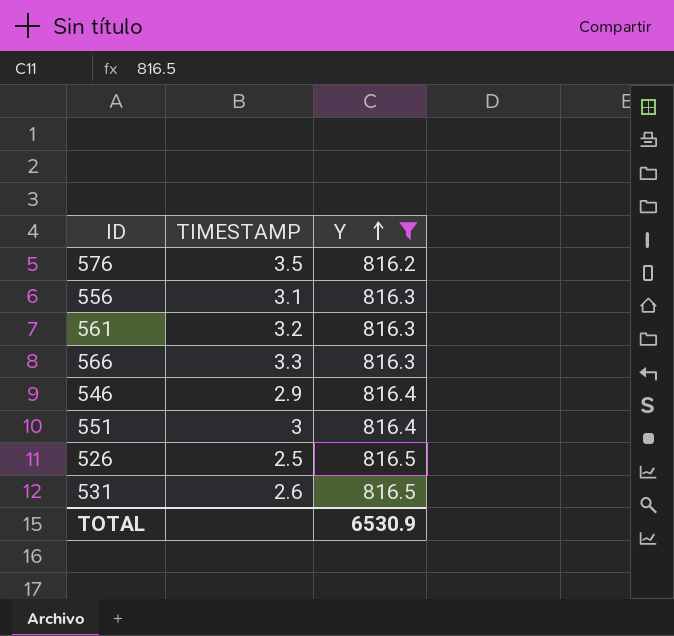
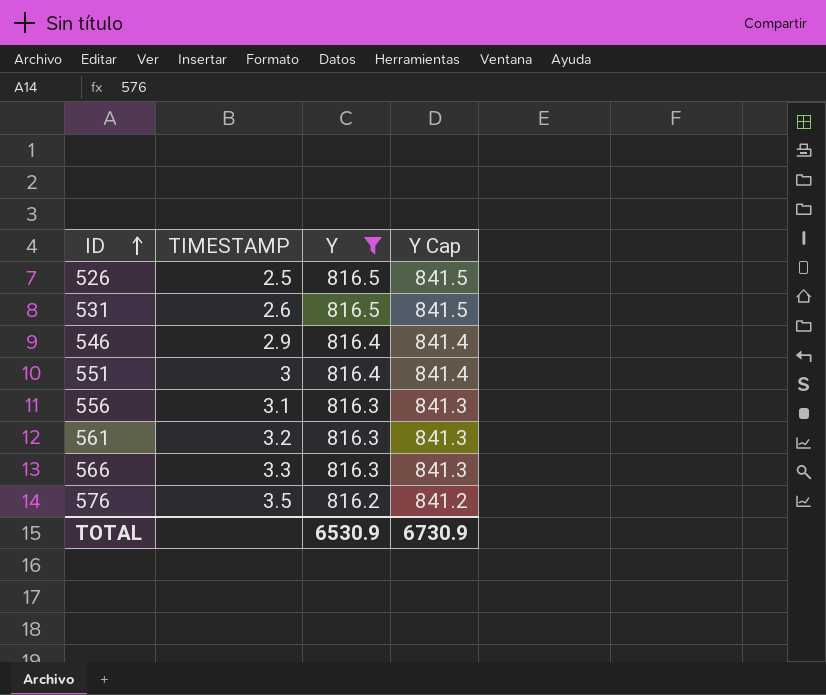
row order: Y ascending -> ID ascending
column Y Cap | formula: none -> [Y] + 25

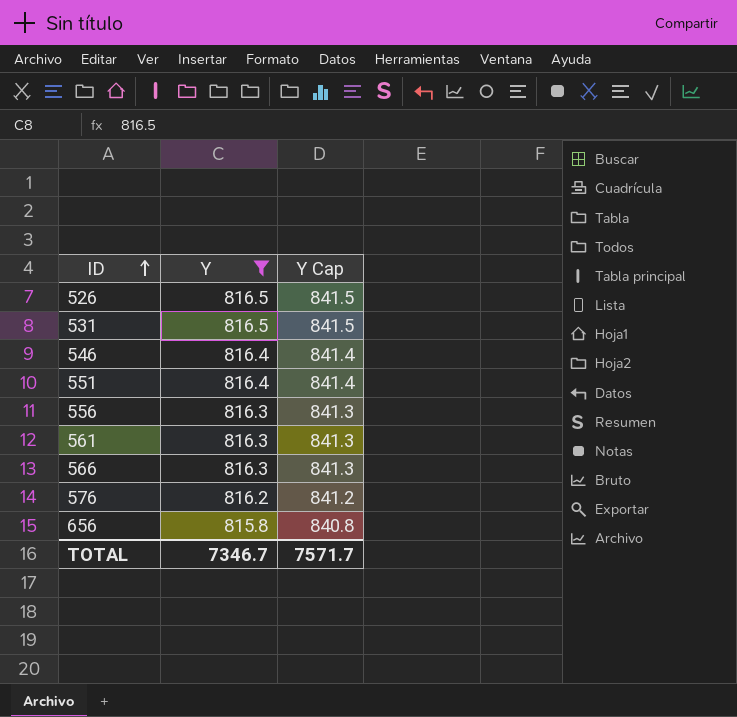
column TIMESTAMP | position: 2 -> none
row 656: none -> 815.8 | 840.8
TOTAL | Y: 6530.9 -> 7346.7
TOTAL | Y Cap: 6730.9 -> 7571.7

